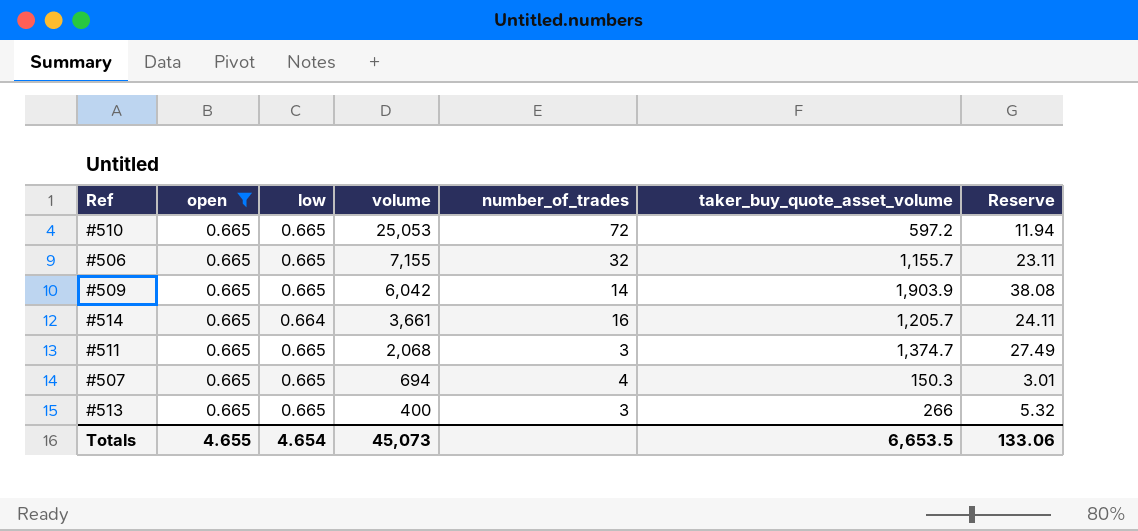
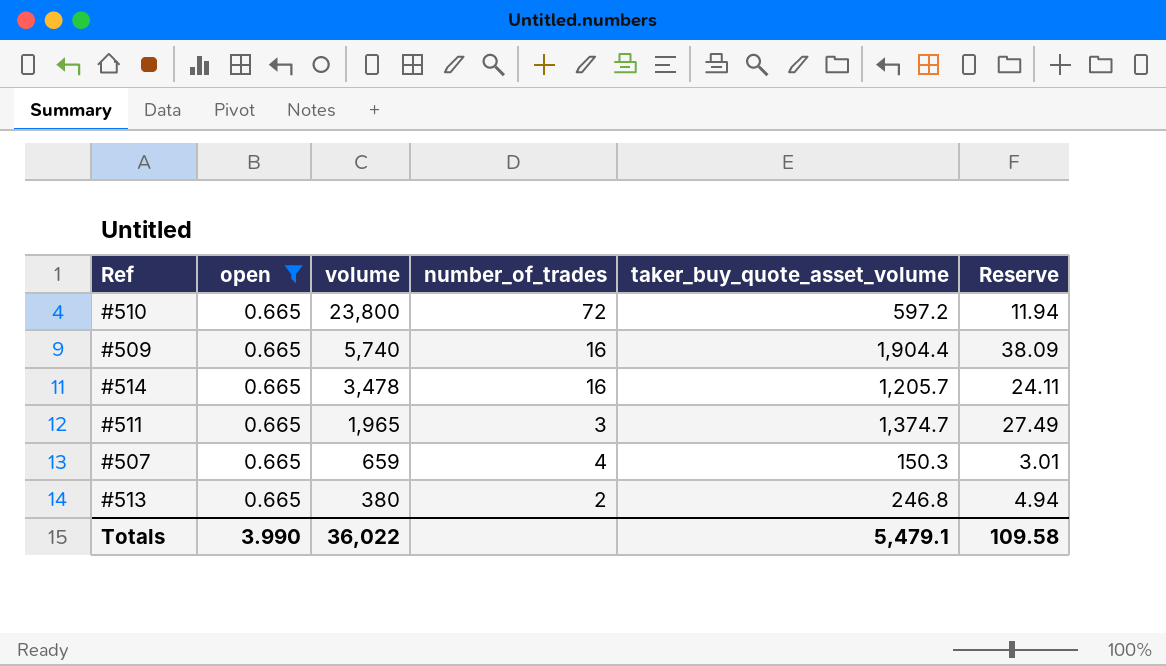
column low | position: 3 -> none
row #506: 0.665 | 0.665 | 7,155 | 32 | 1,155.7 | 23.11 -> none
#510 | volume: 25,053 -> 23,800
#509 | volume: 6,042 -> 5,740
#509 | number_of_trades: 14 -> 16
#509 | taker_buy_quote_asset_volume: 1,903.9 -> 1,904.4
#509 | Reserve: 38.08 -> 38.09
#514 | volume: 3,661 -> 3,478
#511 | volume: 2,068 -> 1,965
#507 | volume: 694 -> 659
#513 | volume: 400 -> 380
#513 | number_of_trades: 3 -> 2
#513 | taker_buy_quote_asset_volume: 266 -> 246.8
#513 | Reserve: 5.32 -> 4.94
Totals | open: 4.655 -> 3.990
Totals | volume: 45,073 -> 36,022
Totals | taker_buy_quote_asset_volume: 6,653.5 -> 5,479.1
Totals | Reserve: 133.06 -> 109.58

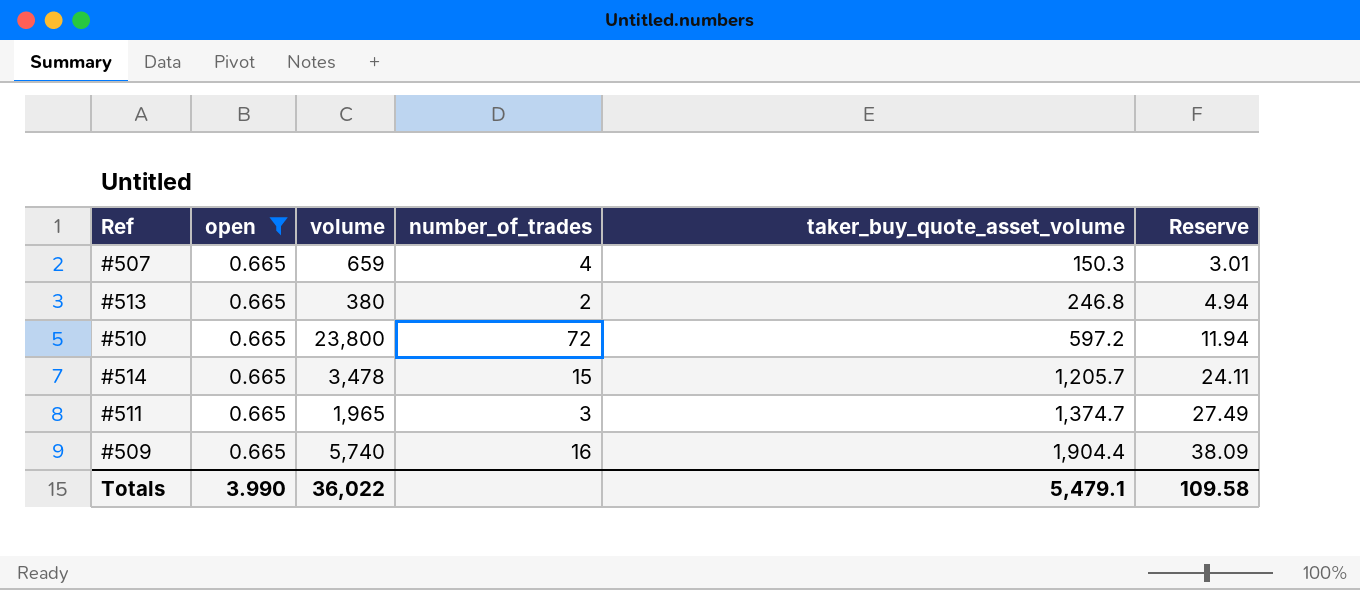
row order: volume descending -> taker_buy_quote_asset_volume ascending
#514 | number_of_trades: 16 -> 15

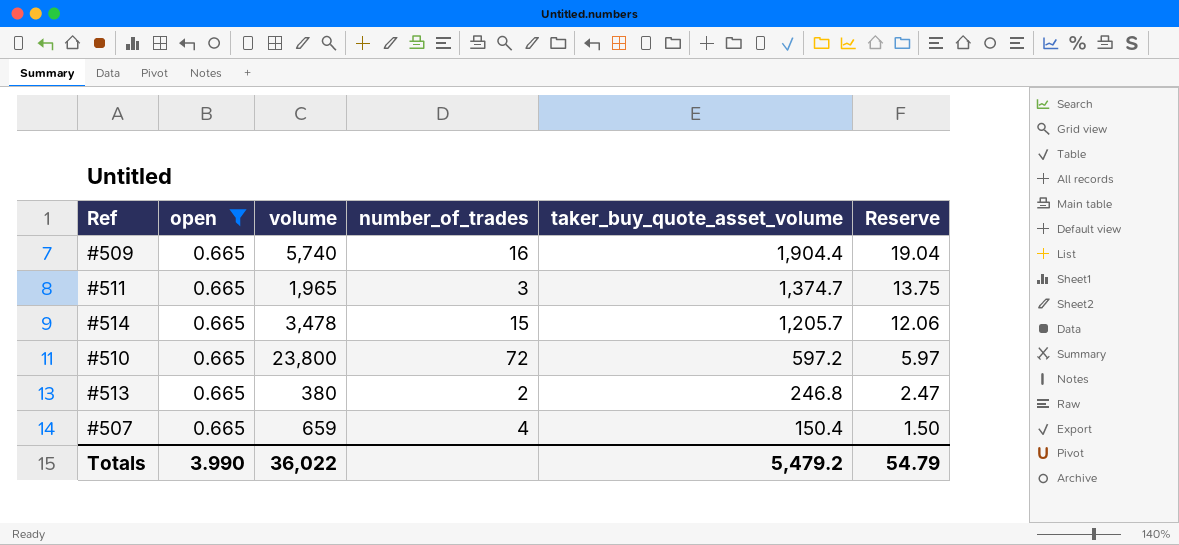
row order: taker_buy_quote_asset_volume ascending -> taker_buy_quote_asset_volume descending
column Reserve | formula: [taker_buy_quote_asset_volume] * 0.02 -> [taker_buy_quote_asset_volume] * 0.01
#507 | taker_buy_quote_asset_volume: 150.3 -> 150.4
Totals | taker_buy_quote_asset_volume: 5,479.1 -> 5,479.2
Totals | Reserve: 109.58 -> 54.79

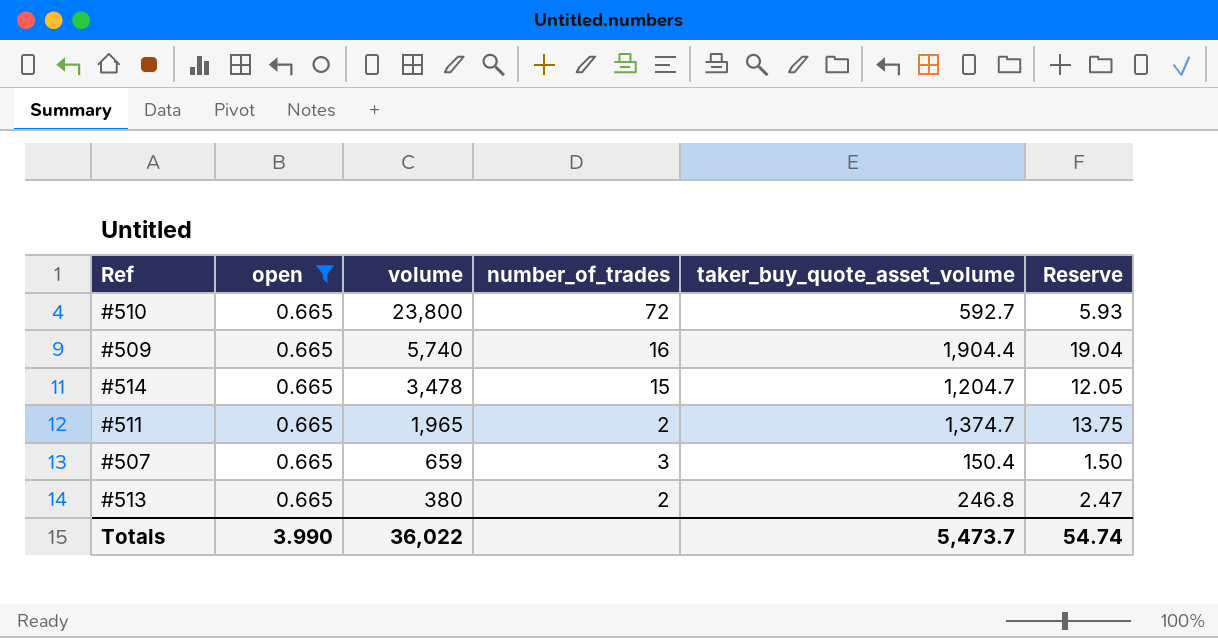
row order: taker_buy_quote_asset_volume descending -> volume descending
#510 | taker_buy_quote_asset_volume: 597.2 -> 592.7
#510 | Reserve: 5.97 -> 5.93
#514 | taker_buy_quote_asset_volume: 1,205.7 -> 1,204.7
#514 | Reserve: 12.06 -> 12.05
#511 | number_of_trades: 3 -> 2
#507 | number_of_trades: 4 -> 3
Totals | taker_buy_quote_asset_volume: 5,479.2 -> 5,473.7
Totals | Reserve: 54.79 -> 54.74

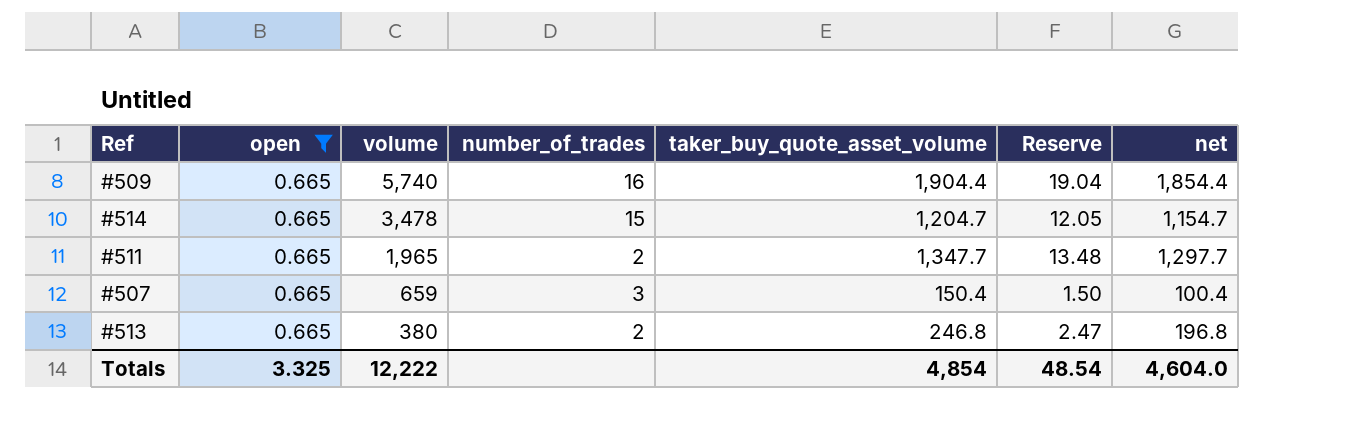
column net | formula: none -> [taker_buy_quote_asset_volume] - 50
row #510: 0.665 | 23,800 | 72 | 592.7 | 5.93 -> none
#511 | taker_buy_quote_asset_volume: 1,374.7 -> 1,347.7
#511 | Reserve: 13.75 -> 13.48
Totals | open: 3.990 -> 3.325
Totals | volume: 36,022 -> 12,222
Totals | taker_buy_quote_asset_volume: 5,473.7 -> 4,854
Totals | Reserve: 54.74 -> 48.54

